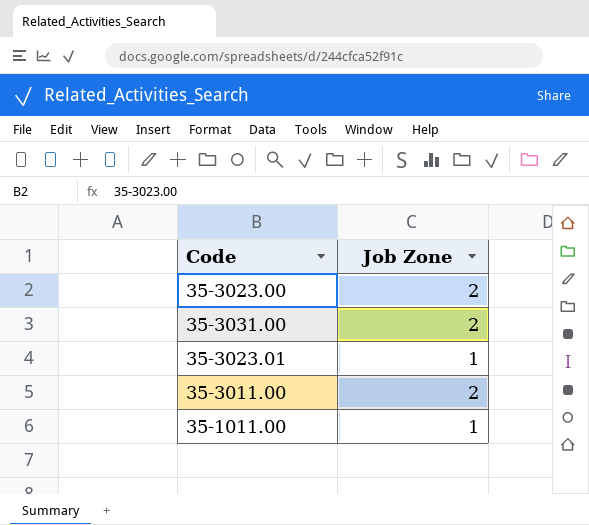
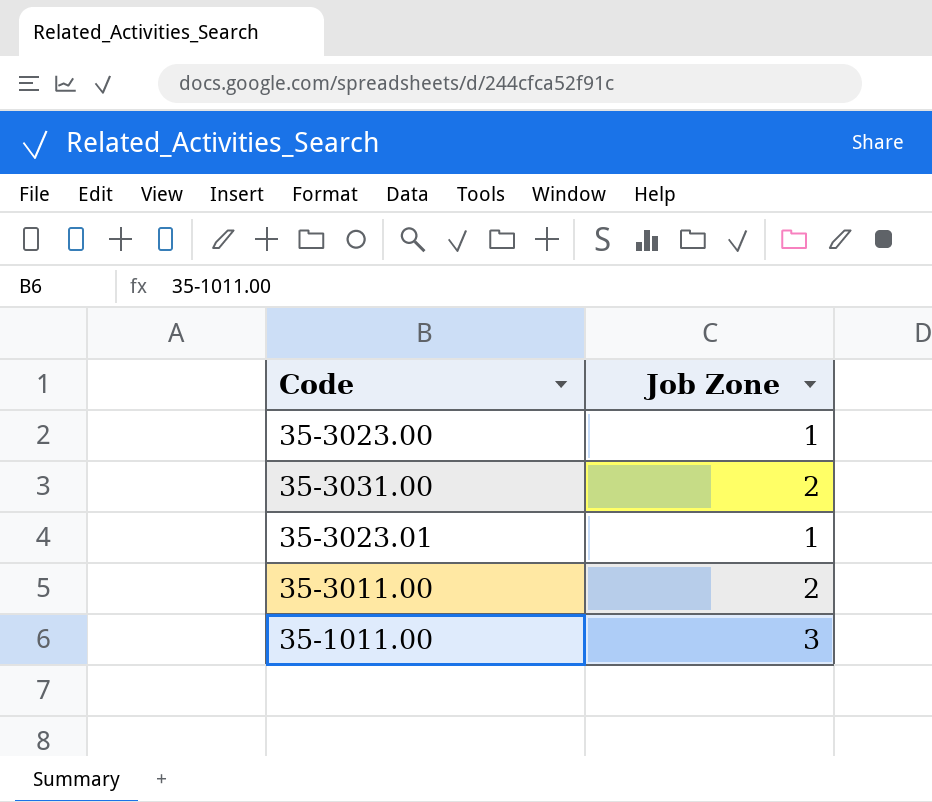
35-3023.00 | Job Zone: 2 -> 1
35-1011.00 | Job Zone: 1 -> 3

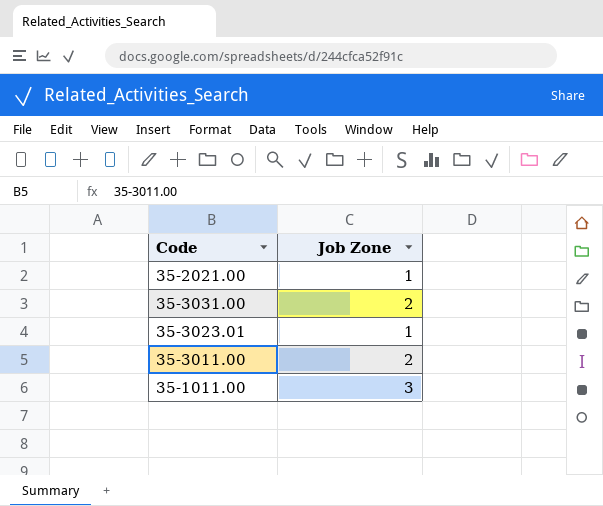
row 35-3023.00: 1 -> none
row 35-2021.00: none -> 1

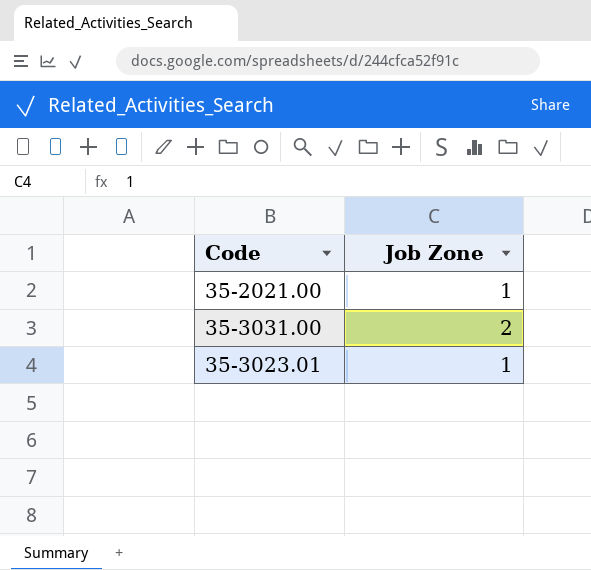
row 35-3011.00: 2 -> none
row 35-1011.00: 3 -> none

